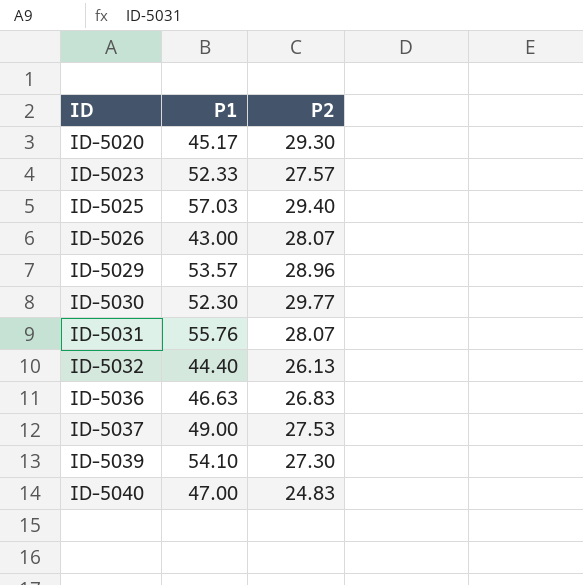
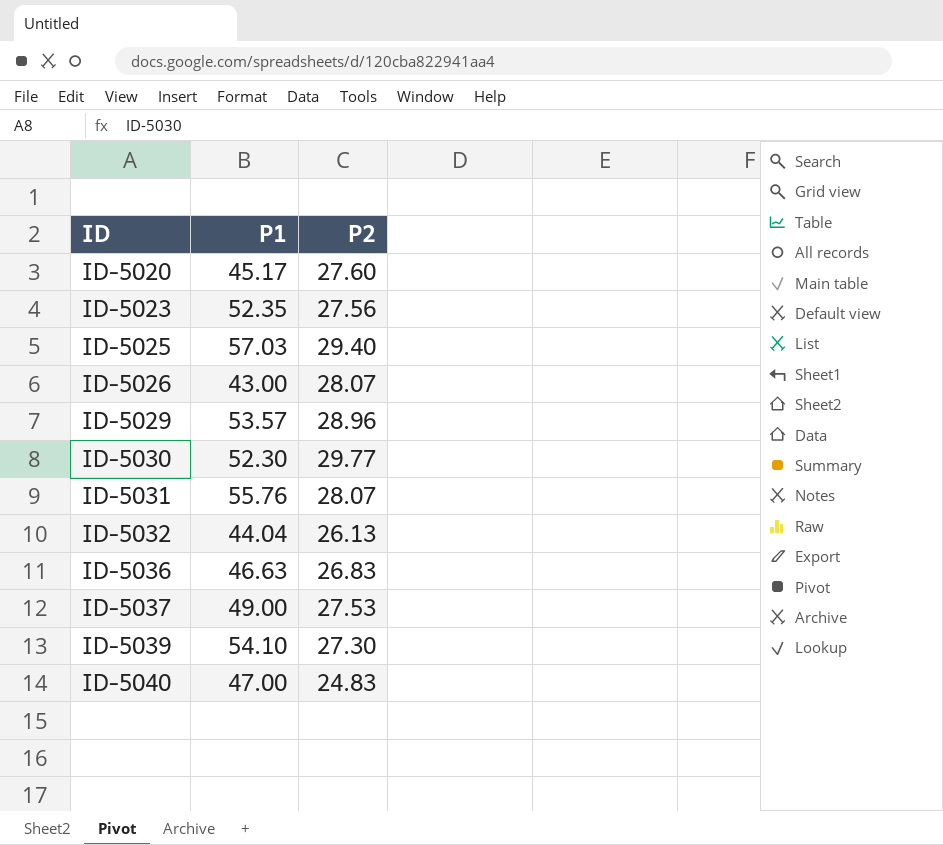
ID-5020 | P2: 29.30 -> 27.60
ID-5023 | P1: 52.33 -> 52.35
ID-5023 | P2: 27.57 -> 27.56
ID-5032 | P1: 44.40 -> 44.04

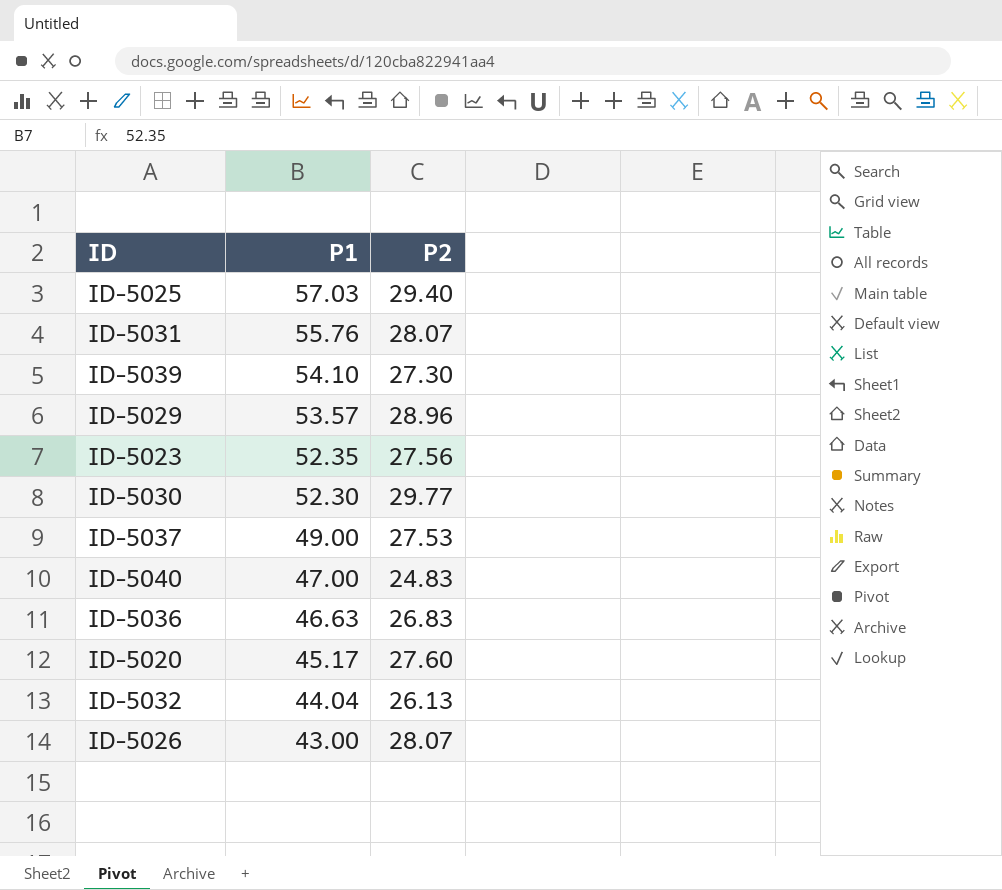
row order: ID ascending -> P1 descending

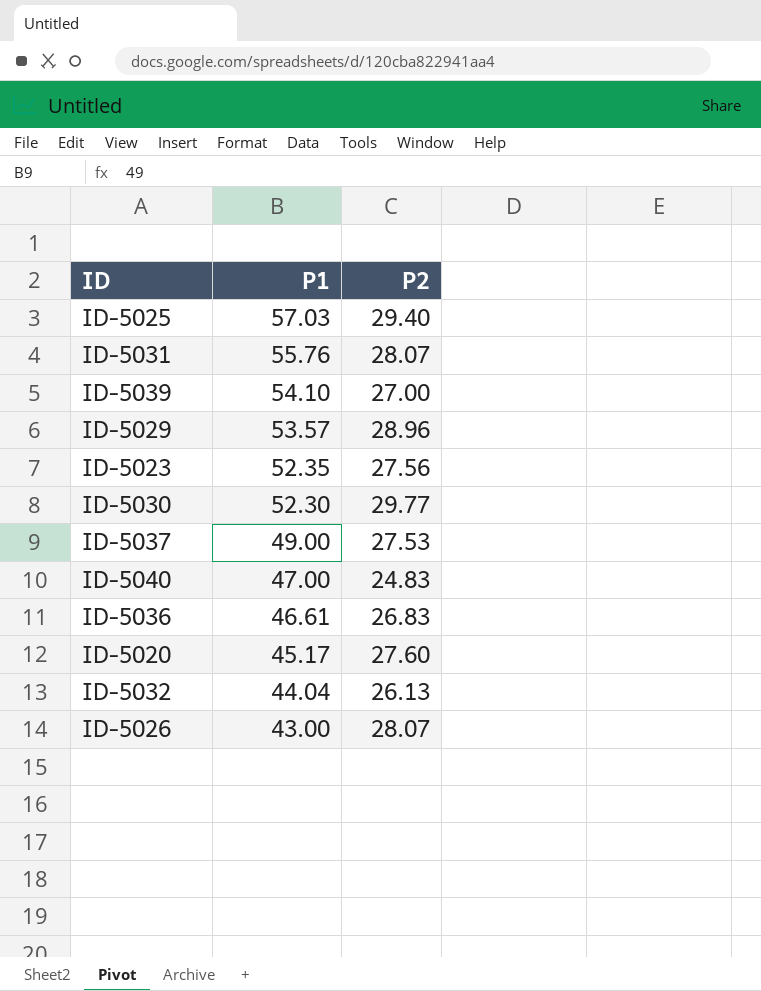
ID-5039 | P2: 27.30 -> 27.00
ID-5036 | P1: 46.63 -> 46.61

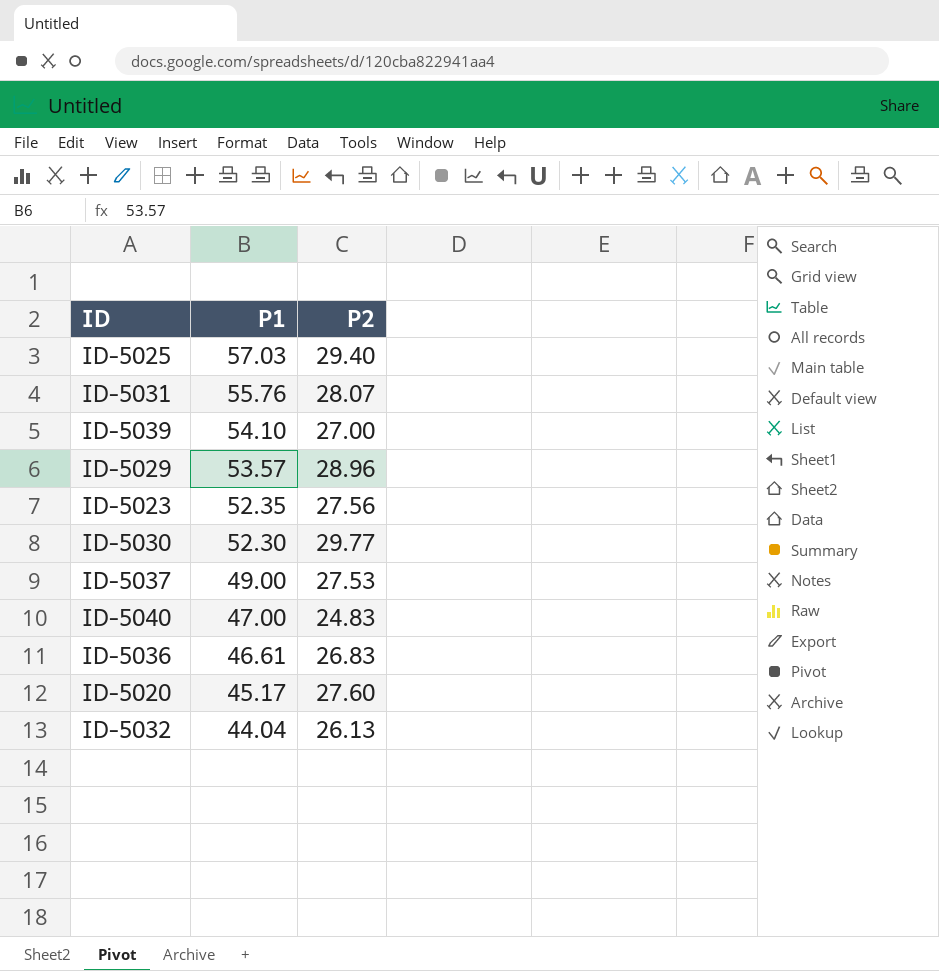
row ID-5026: 43.00 | 28.07 -> none

